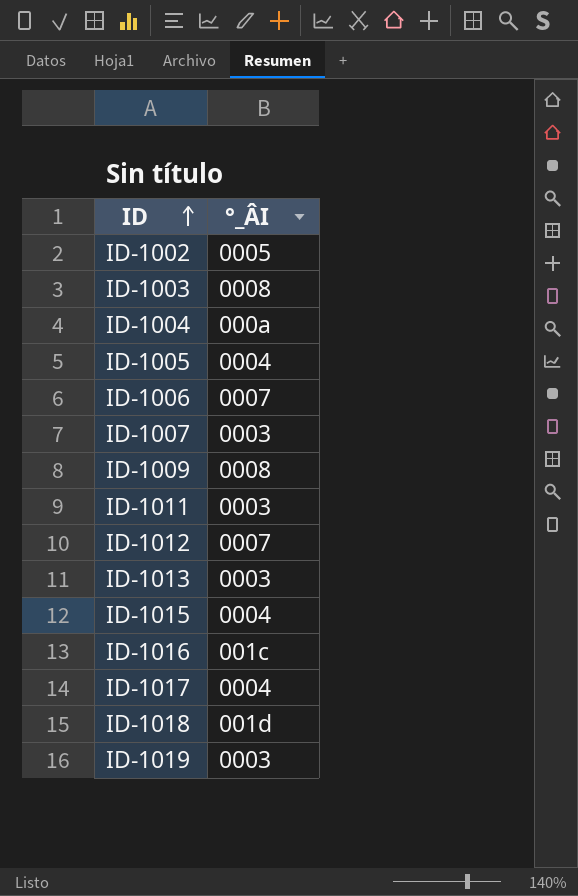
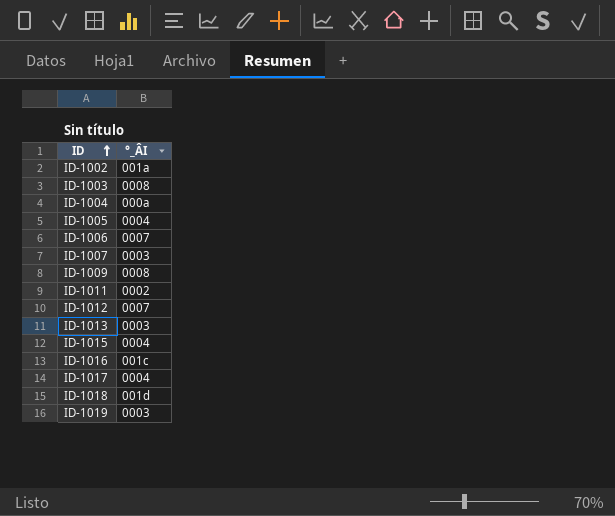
ID-1002 | °_ÂI: 0005 -> 001a
ID-1011 | °_ÂI: 0003 -> 0002

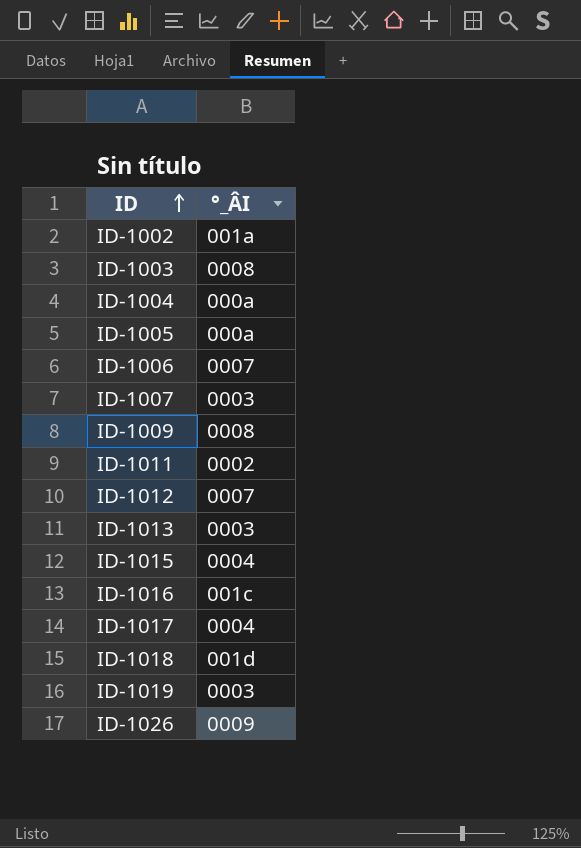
ID-1005 | °_ÂI: 0004 -> 000a
row ID-1026: none -> 0009

